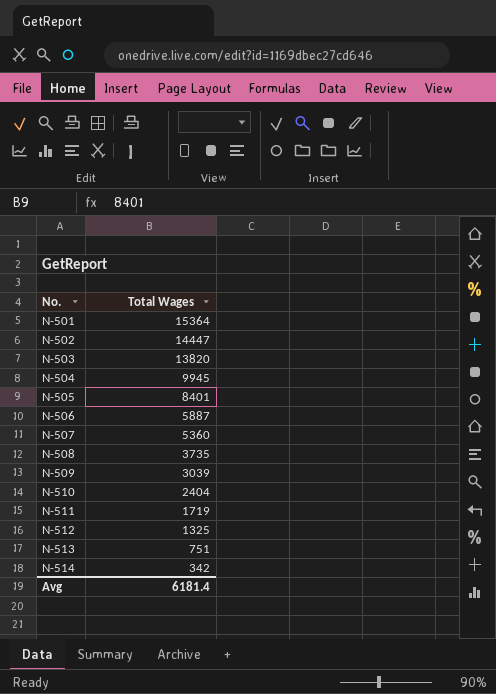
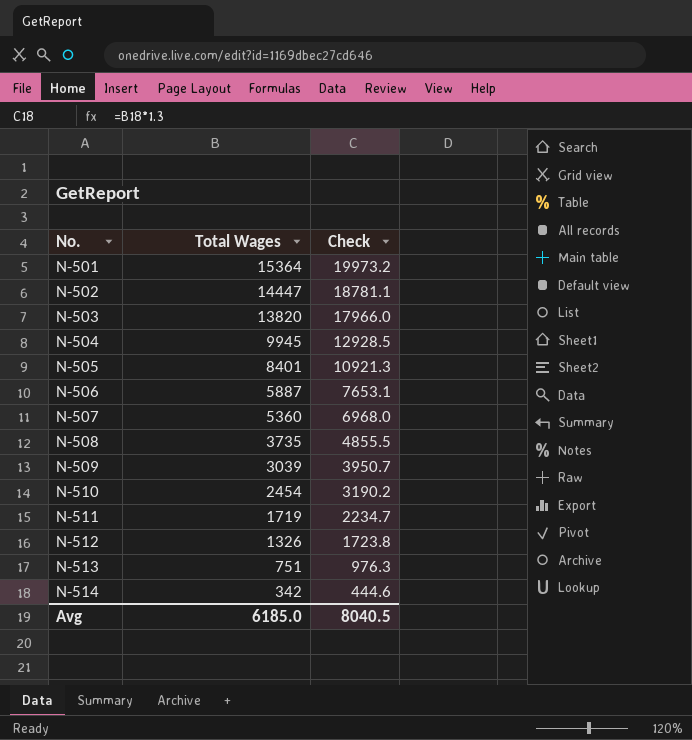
column Check | formula: none -> [Total Wages] * 1.3
N-510 | Total Wages: 2404 -> 2454
N-512 | Total Wages: 1325 -> 1326
Avg | Total Wages: 6181.4 -> 6185.0

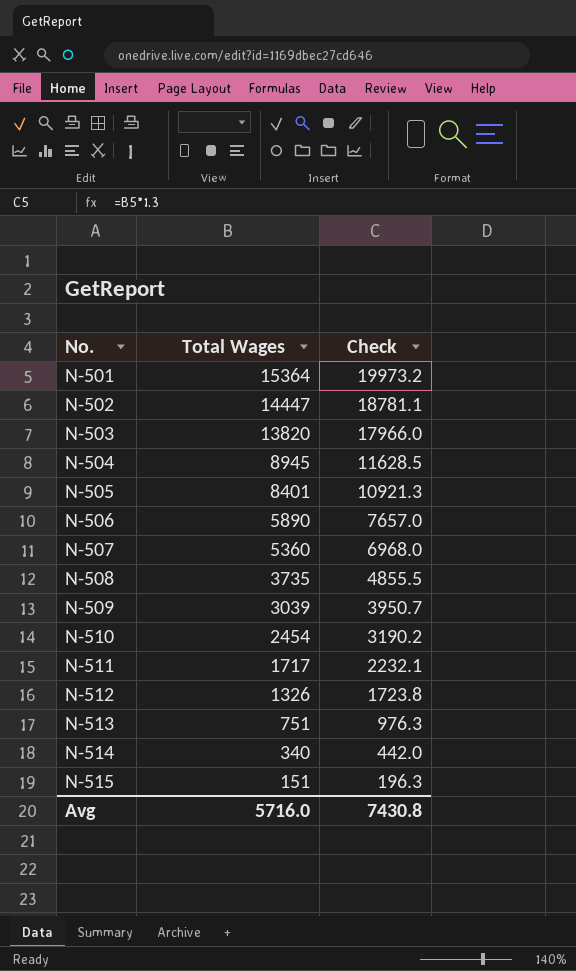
N-504 | Total Wages: 9945 -> 8945
N-504 | Check: 12928.5 -> 11628.5
N-506 | Total Wages: 5887 -> 5890
N-506 | Check: 7653.1 -> 7657.0
N-511 | Total Wages: 1719 -> 1717
N-511 | Check: 2234.7 -> 2232.1
N-514 | Total Wages: 342 -> 340
N-514 | Check: 444.6 -> 442.0
row N-515: none -> 151 | 196.3
Avg | Total Wages: 6185.0 -> 5716.0
Avg | Check: 8040.5 -> 7430.8

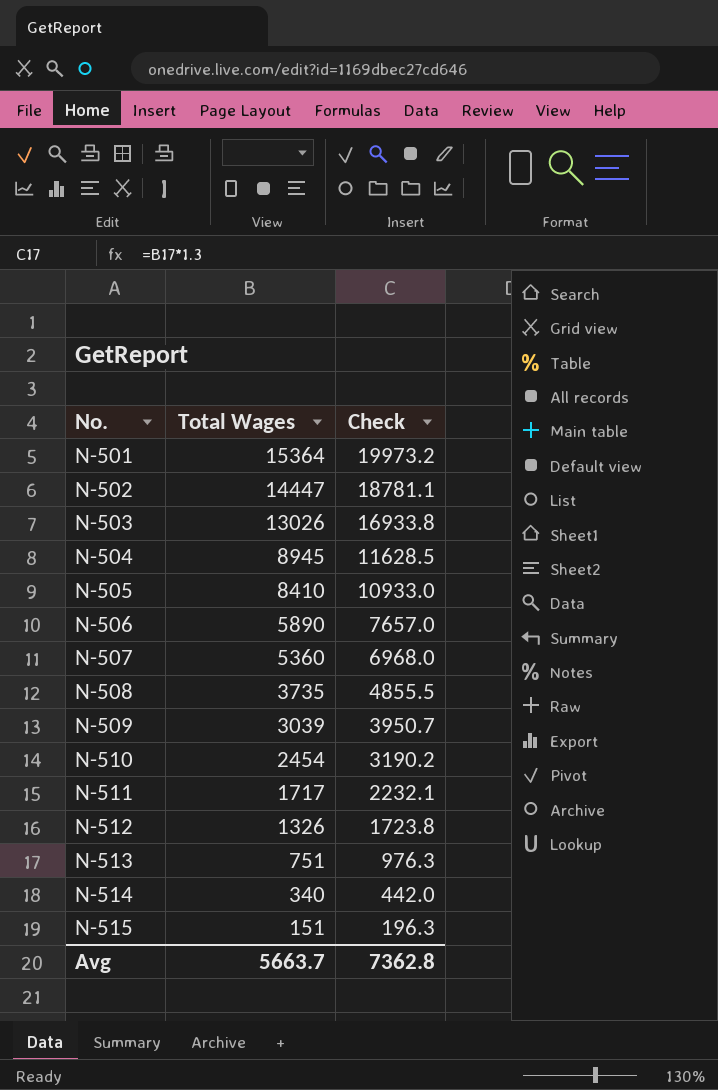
N-503 | Total Wages: 13820 -> 13026
N-503 | Check: 17966.0 -> 16933.8
N-505 | Total Wages: 8401 -> 8410
N-505 | Check: 10921.3 -> 10933.0
Avg | Total Wages: 5716.0 -> 5663.7
Avg | Check: 7430.8 -> 7362.8

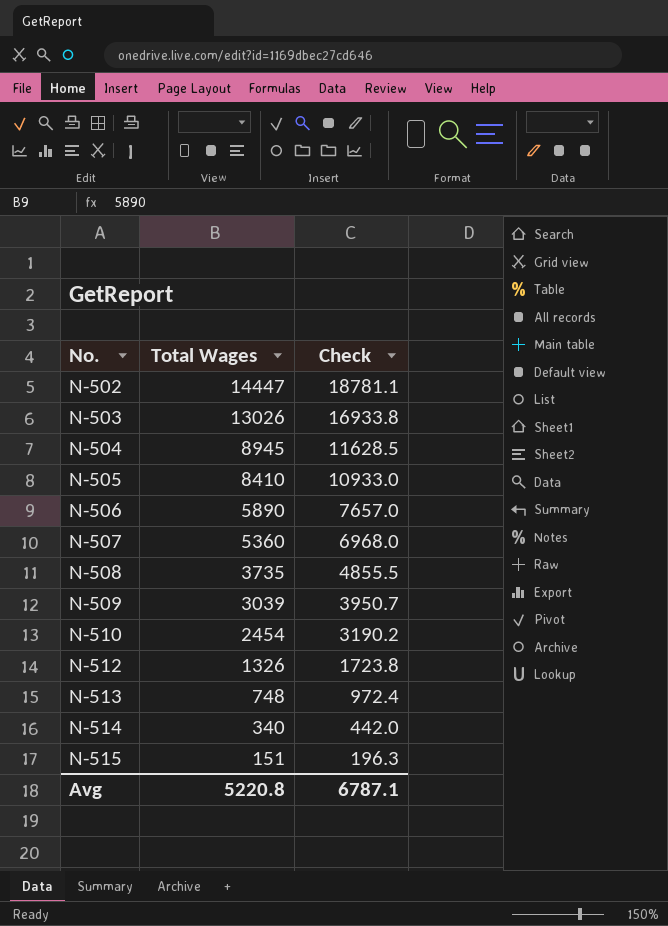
row N-501: 15364 | 19973.2 -> none
row N-511: 1717 | 2232.1 -> none
N-513 | Total Wages: 751 -> 748
N-513 | Check: 976.3 -> 972.4
Avg | Total Wages: 5663.7 -> 5220.8
Avg | Check: 7362.8 -> 6787.1

